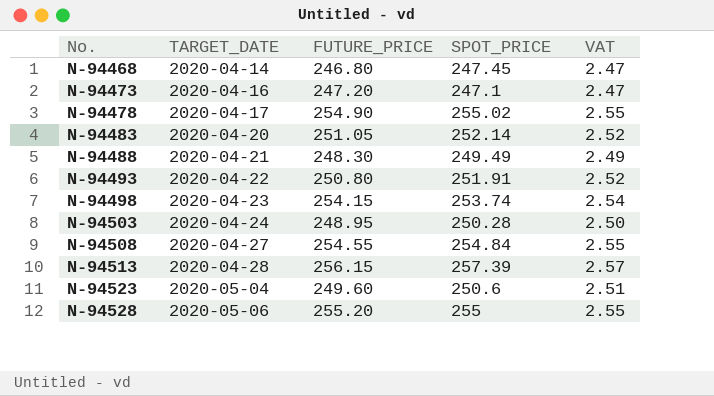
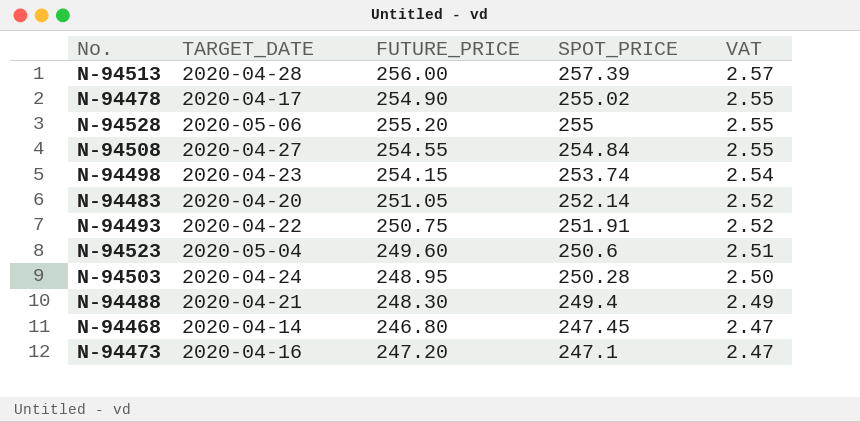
row order: No. ascending -> SPOT_PRICE descending
N-94513 | FUTURE_PRICE: 256.15 -> 256.00
N-94493 | FUTURE_PRICE: 250.80 -> 250.75
N-94488 | SPOT_PRICE: 249.49 -> 249.4

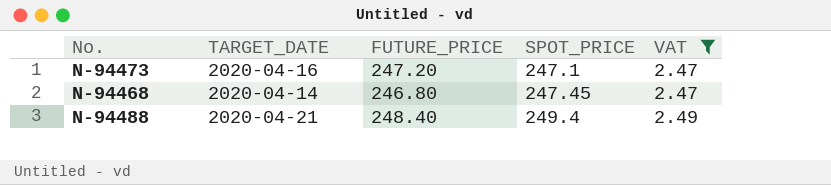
filter: none -> VAT <= 2.49
row order: SPOT_PRICE descending -> SPOT_PRICE ascending
N-94488 | FUTURE_PRICE: 248.30 -> 248.40

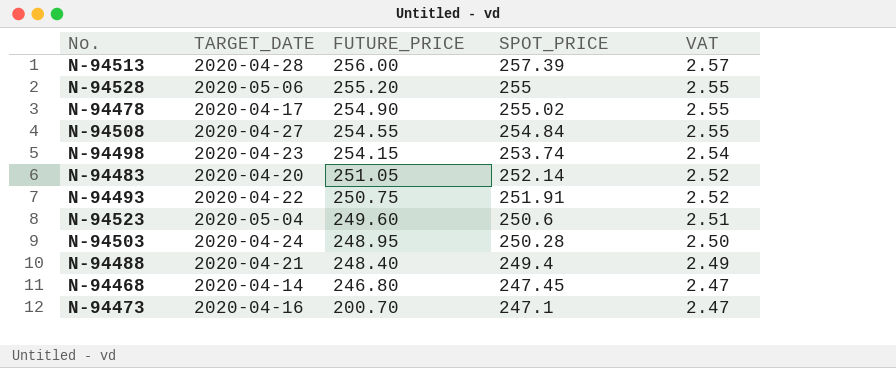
filter: VAT <= 2.49 -> none
row order: SPOT_PRICE ascending -> FUTURE_PRICE descending
N-94473 | FUTURE_PRICE: 247.20 -> 200.70

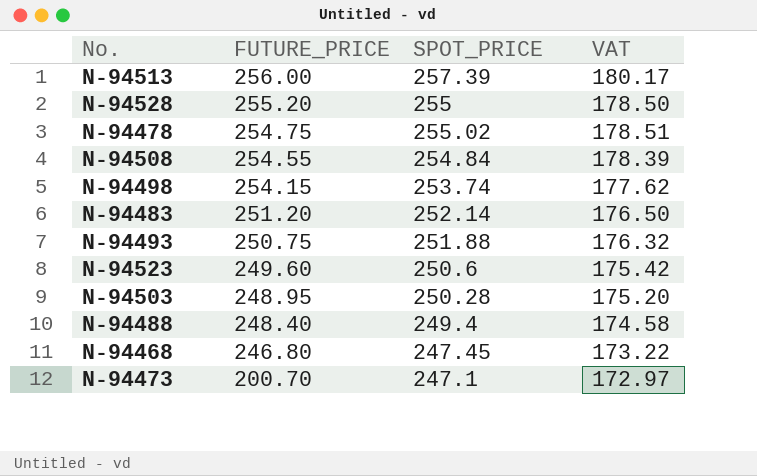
column TARGET_DATE | position: 2 -> none
column VAT | formula: [SPOT_PRICE] * 0.01 -> [SPOT_PRICE] * 0.7
N-94478 | FUTURE_PRICE: 254.90 -> 254.75
N-94483 | FUTURE_PRICE: 251.05 -> 251.20
N-94493 | SPOT_PRICE: 251.91 -> 251.88

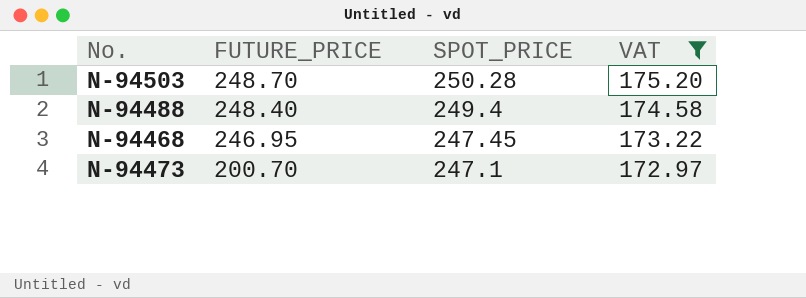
filter: none -> VAT <= 175.20
N-94503 | FUTURE_PRICE: 248.95 -> 248.70
N-94468 | FUTURE_PRICE: 246.80 -> 246.95

